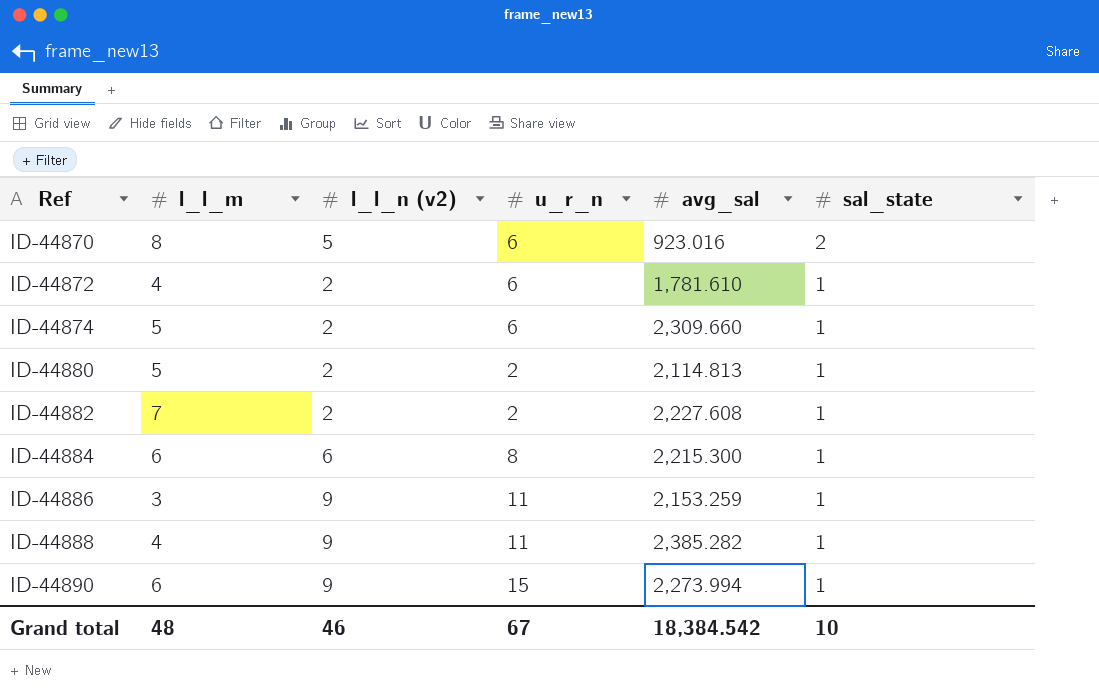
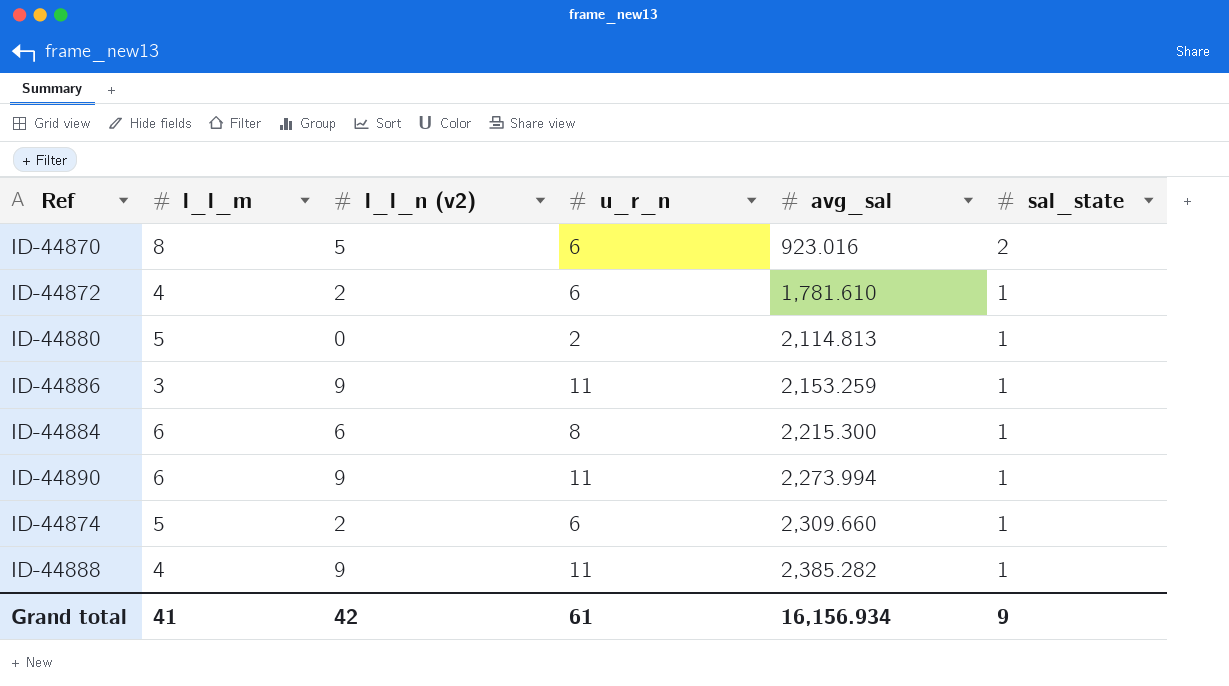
row order: Ref ascending -> avg_sal ascending
row ID-44882: 7 | 2 | 2 | 2,227.608 | 1 -> none
ID-44880 | l_l_n (v2): 2 -> 0
ID-44890 | u_r_n: 15 -> 11
Grand total | l_l_m: 48 -> 41
Grand total | l_l_n (v2): 46 -> 42
Grand total | u_r_n: 67 -> 61
Grand total | avg_sal: 18,384.542 -> 16,156.934
Grand total | sal_state: 10 -> 9

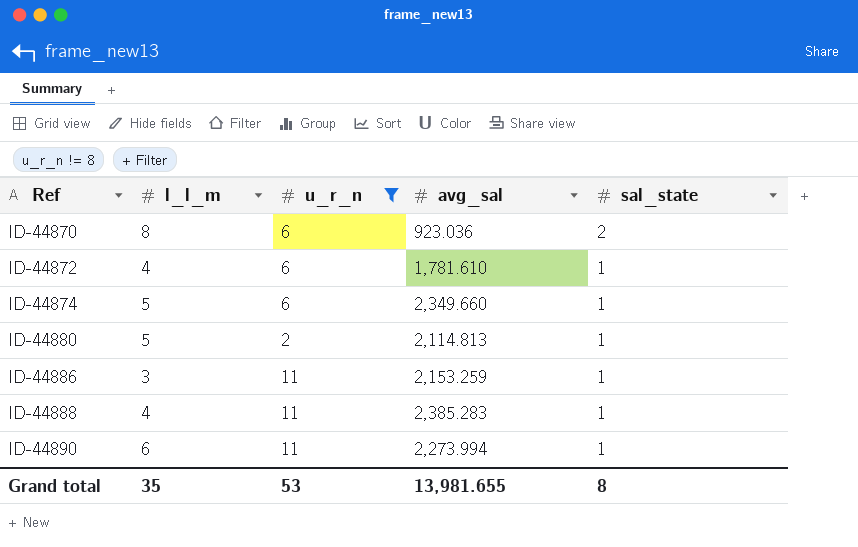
filter: none -> u_r_n != 8
row order: avg_sal ascending -> Ref ascending
column l_l_n (v2) | position: 3 -> none
ID-44870 | avg_sal: 923.016 -> 923.036
ID-44874 | avg_sal: 2,309.660 -> 2,349.660
ID-44888 | avg_sal: 2,385.282 -> 2,385.283
Grand total | l_l_m: 41 -> 35
Grand total | u_r_n: 61 -> 53
Grand total | avg_sal: 16,156.934 -> 13,981.655
Grand total | sal_state: 9 -> 8

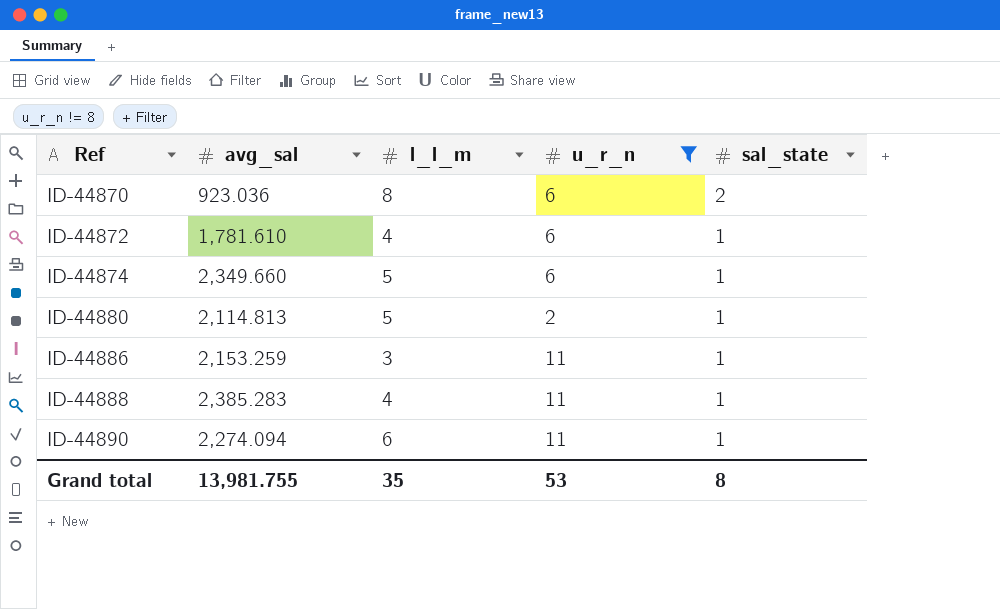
column avg_sal | position: 4 -> 2
ID-44890 | avg_sal: 2,273.994 -> 2,274.094
Grand total | avg_sal: 13,981.655 -> 13,981.755

